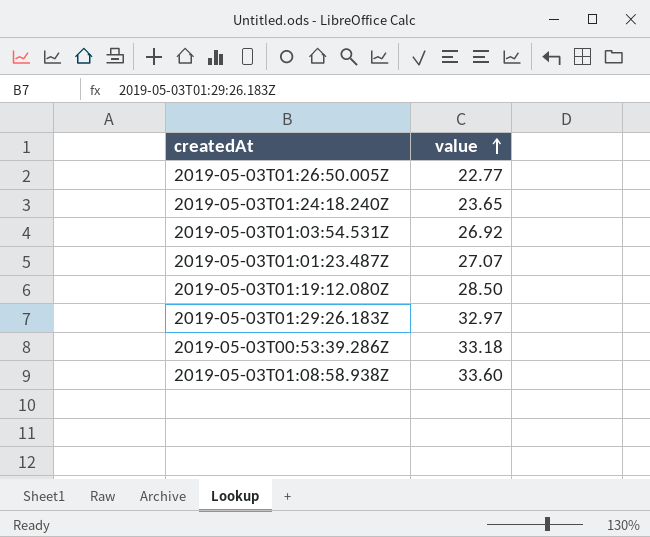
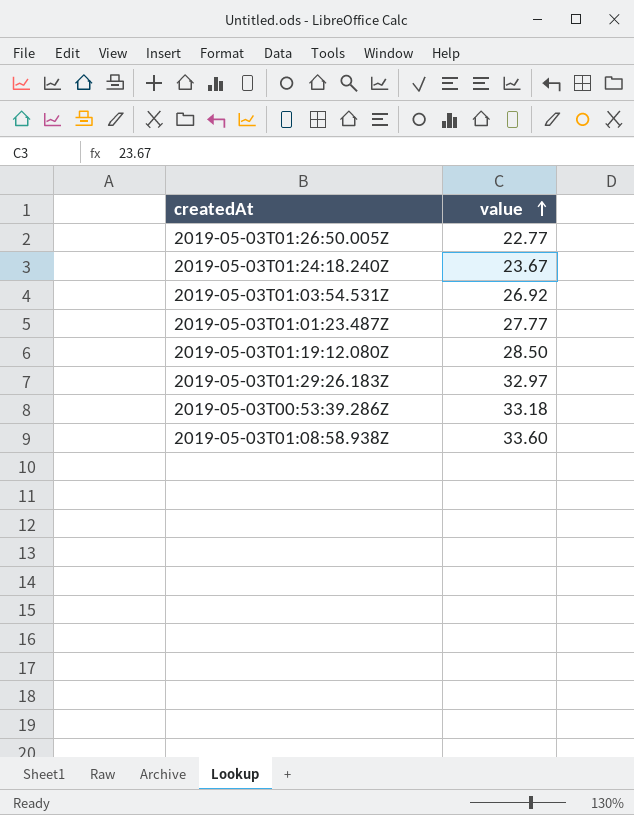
2019-05-03T01:24:18.240Z | value: 23.65 -> 23.67
2019-05-03T01:01:23.487Z | value: 27.07 -> 27.77

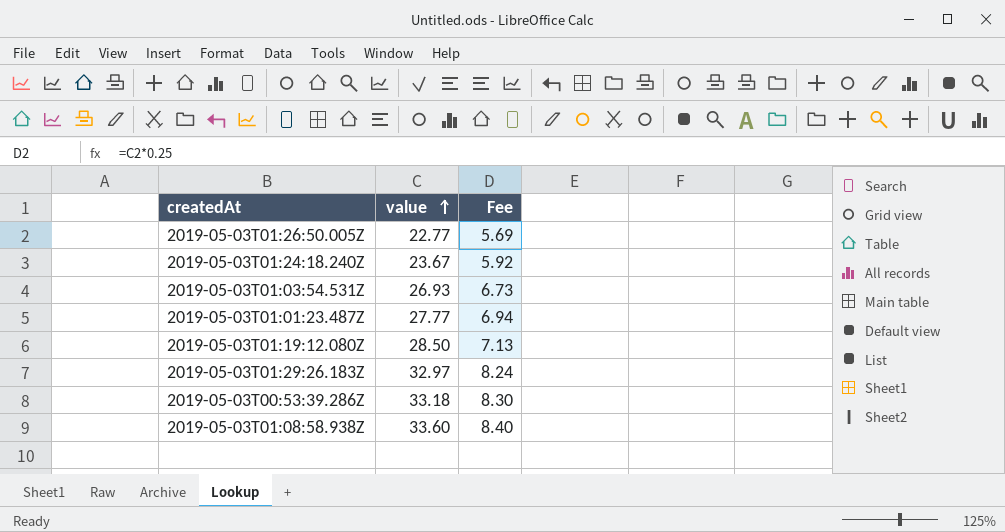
column Fee | formula: none -> [value] * 0.25
2019-05-03T01:03:54.531Z | value: 26.92 -> 26.93

